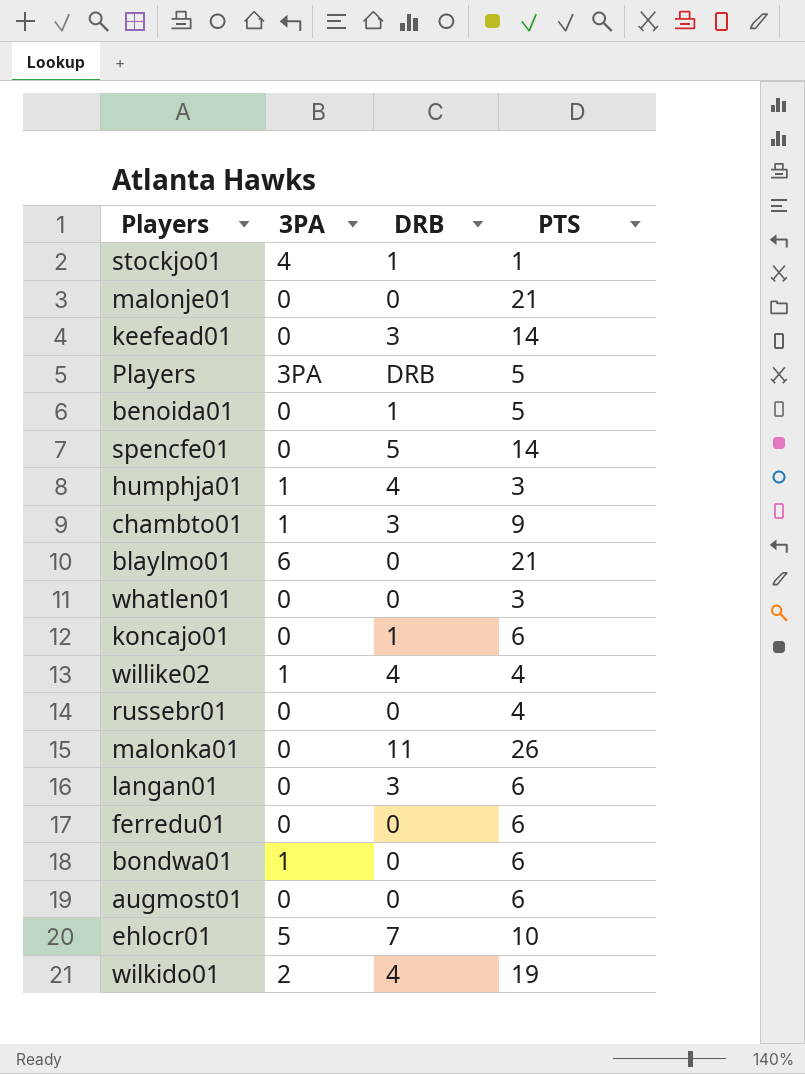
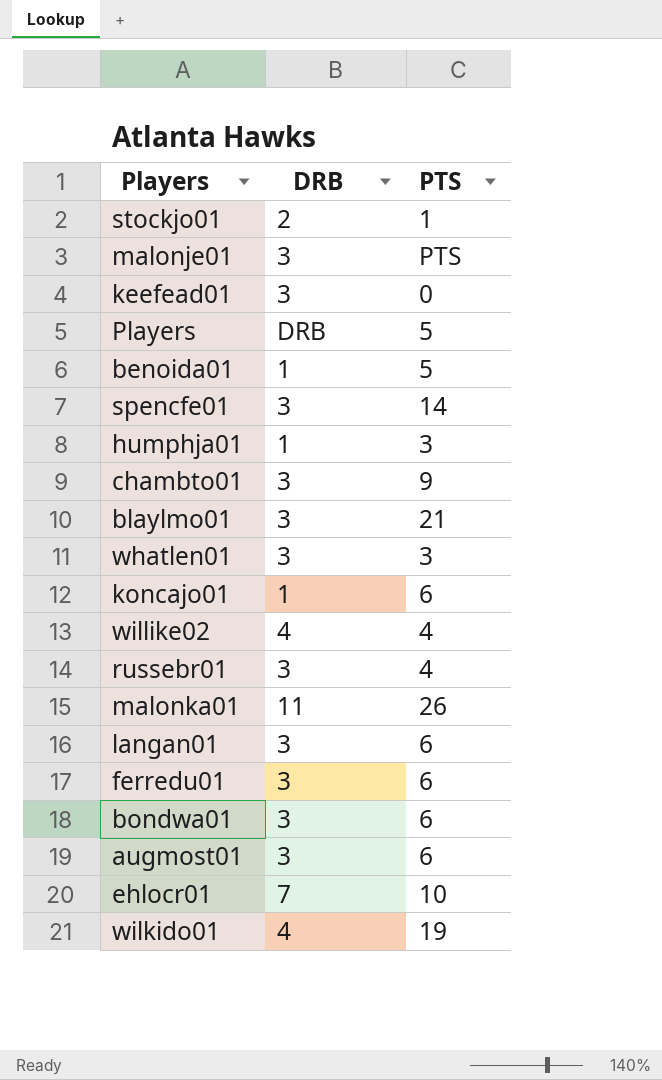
column 3PA | position: 2 -> none
stockjo01 | DRB: 1 -> 2
malonje01 | DRB: 0 -> 3
malonje01 | PTS: 21 -> PTS
keefead01 | PTS: 14 -> 0
spencfe01 | DRB: 5 -> 3
humphja01 | DRB: 4 -> 1
blaylmo01 | DRB: 0 -> 3
whatlen01 | DRB: 0 -> 3
russebr01 | DRB: 0 -> 3
ferredu01 | DRB: 0 -> 3
bondwa01 | DRB: 0 -> 3
augmost01 | DRB: 0 -> 3

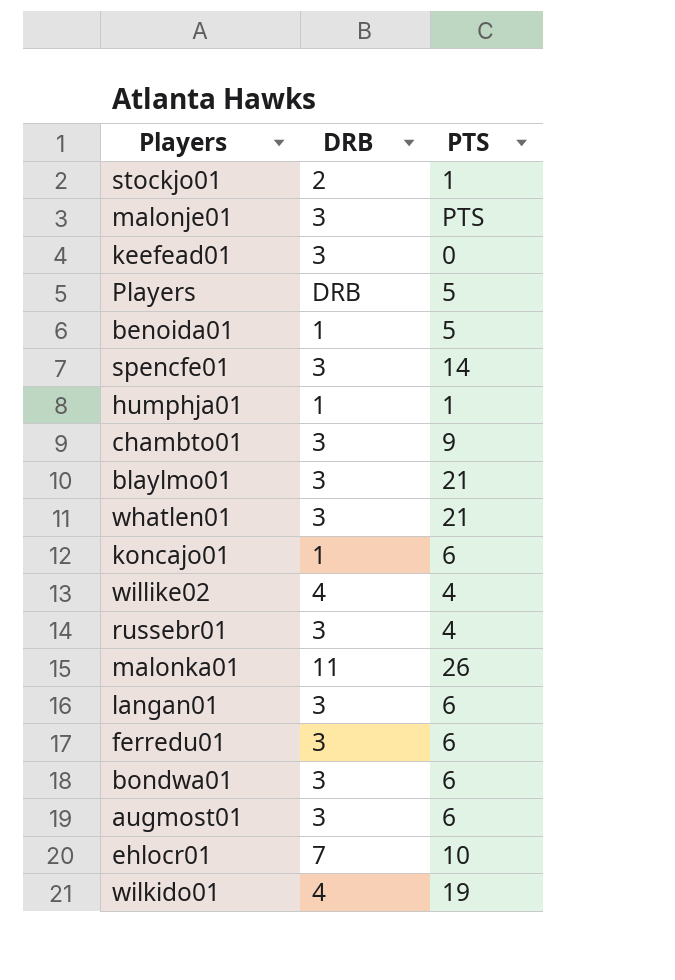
humphja01 | PTS: 3 -> 1
whatlen01 | PTS: 3 -> 21

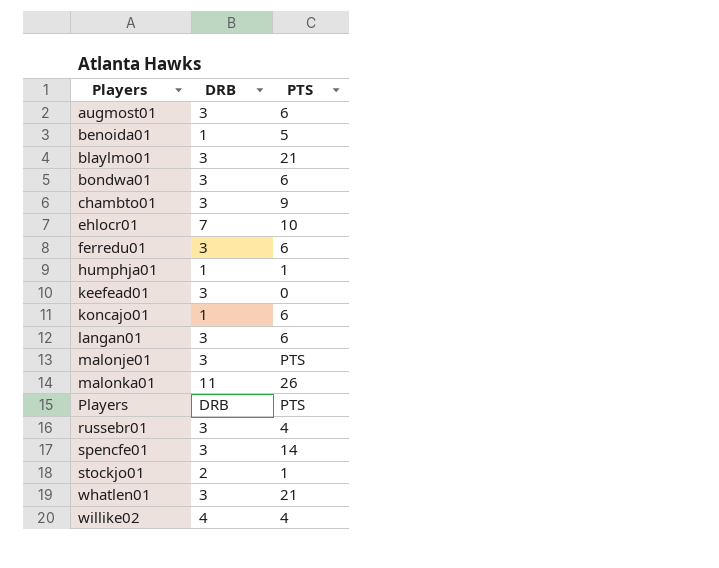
row order: none -> Players ascending
row wilkido01: 4 | 19 -> none
Players | PTS: 5 -> PTS

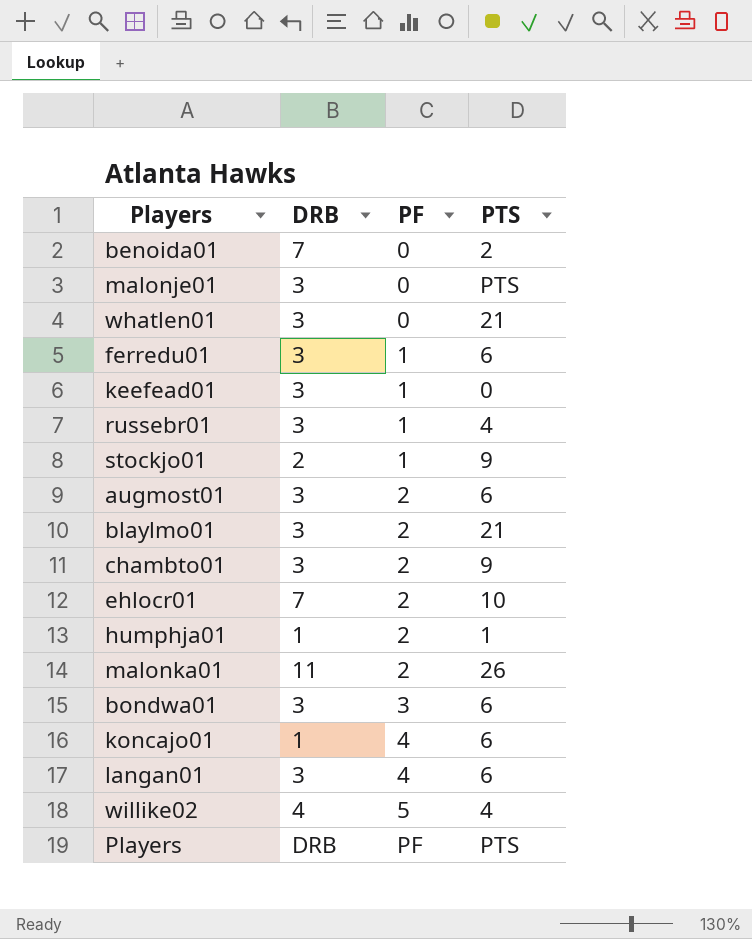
row order: Players ascending -> PF ascending
column PF | position: none -> 3
row spencfe01: 3 | 14 -> none
benoida01 | DRB: 1 -> 7
benoida01 | PTS: 5 -> 2
stockjo01 | PTS: 1 -> 9

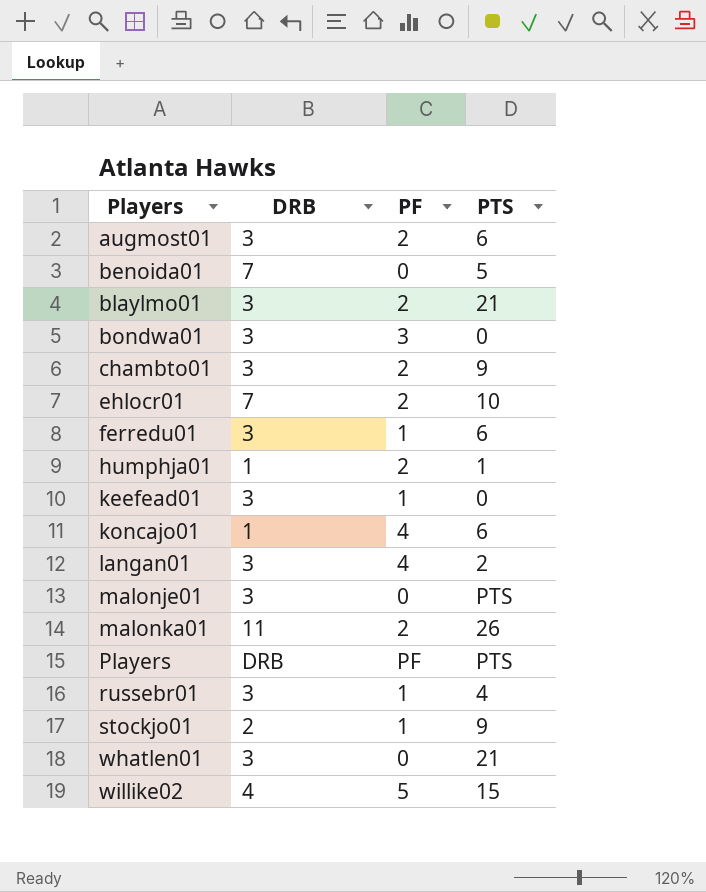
row order: PF ascending -> Players ascending
benoida01 | PTS: 2 -> 5
bondwa01 | PTS: 6 -> 0
langan01 | PTS: 6 -> 2
willike02 | PTS: 4 -> 15

